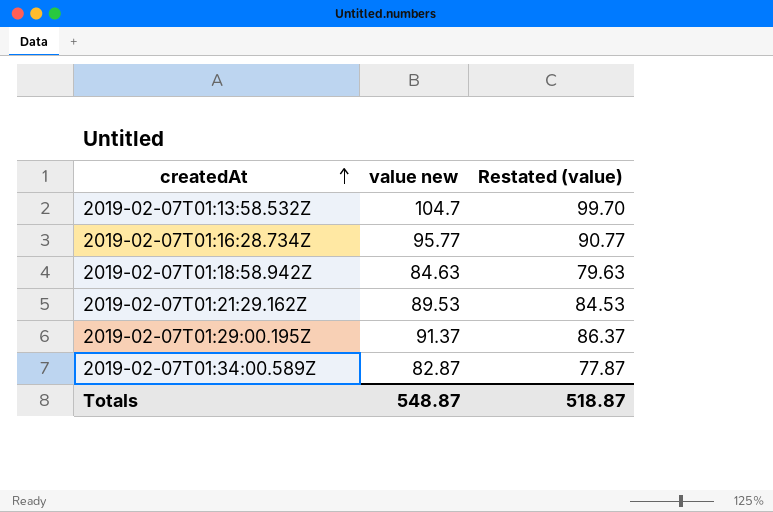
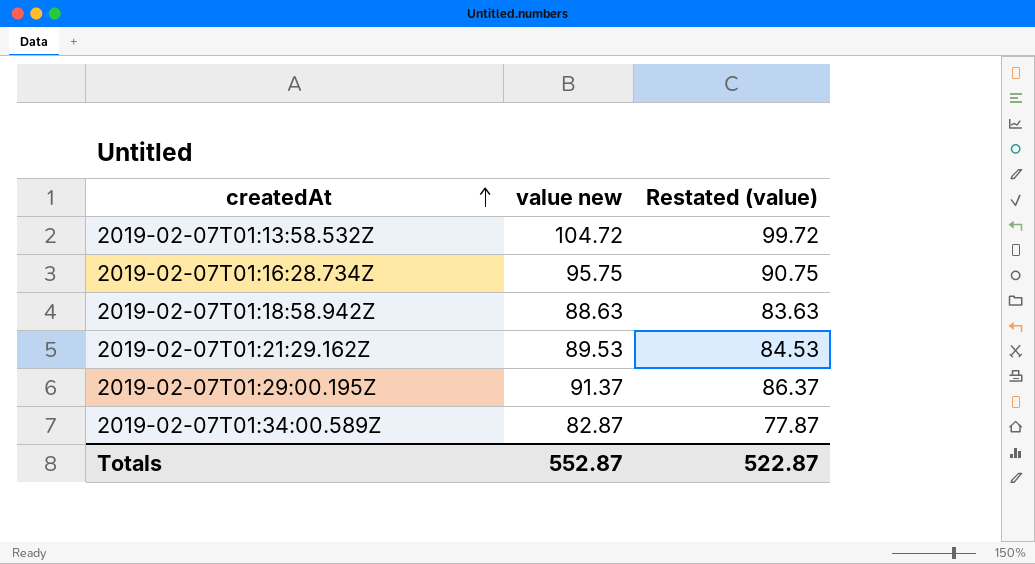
2019-02-07T01:13:58.532Z | value new: 104.7 -> 104.72
2019-02-07T01:13:58.532Z | Restated (value): 99.70 -> 99.72
2019-02-07T01:16:28.734Z | value new: 95.77 -> 95.75
2019-02-07T01:16:28.734Z | Restated (value): 90.77 -> 90.75
2019-02-07T01:18:58.942Z | value new: 84.63 -> 88.63
2019-02-07T01:18:58.942Z | Restated (value): 79.63 -> 83.63
Totals | value new: 548.87 -> 552.87
Totals | Restated (value): 518.87 -> 522.87

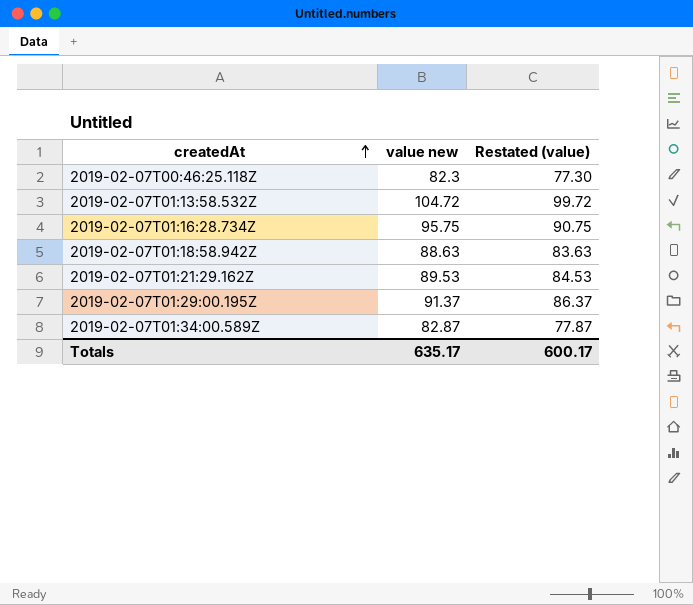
row 2019-02-07T00:46:25.118Z: none -> 82.3 | 77.30
Totals | value new: 552.87 -> 635.17
Totals | Restated (value): 522.87 -> 600.17

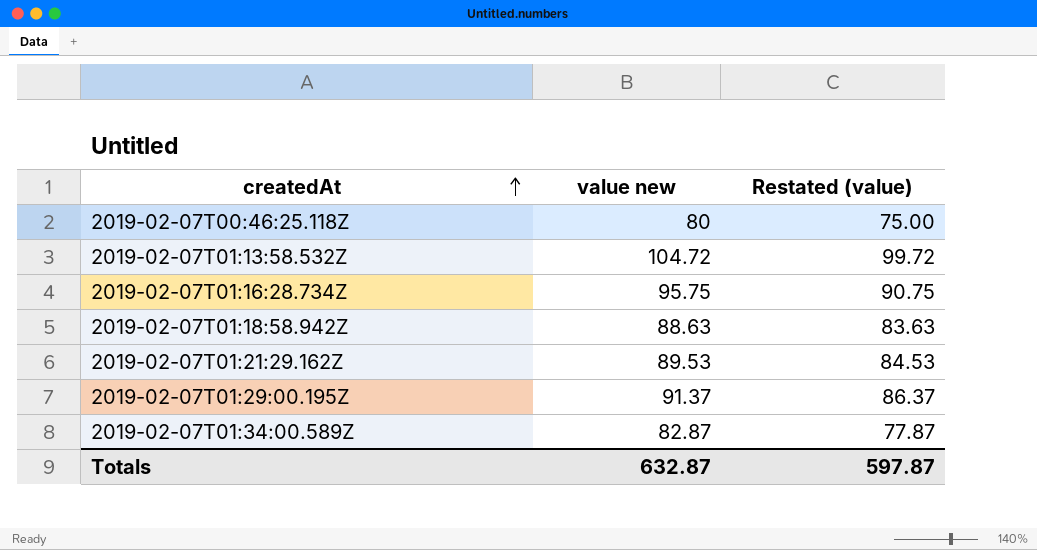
2019-02-07T00:46:25.118Z | value new: 82.3 -> 80
2019-02-07T00:46:25.118Z | Restated (value): 77.30 -> 75.00
Totals | value new: 635.17 -> 632.87
Totals | Restated (value): 600.17 -> 597.87

